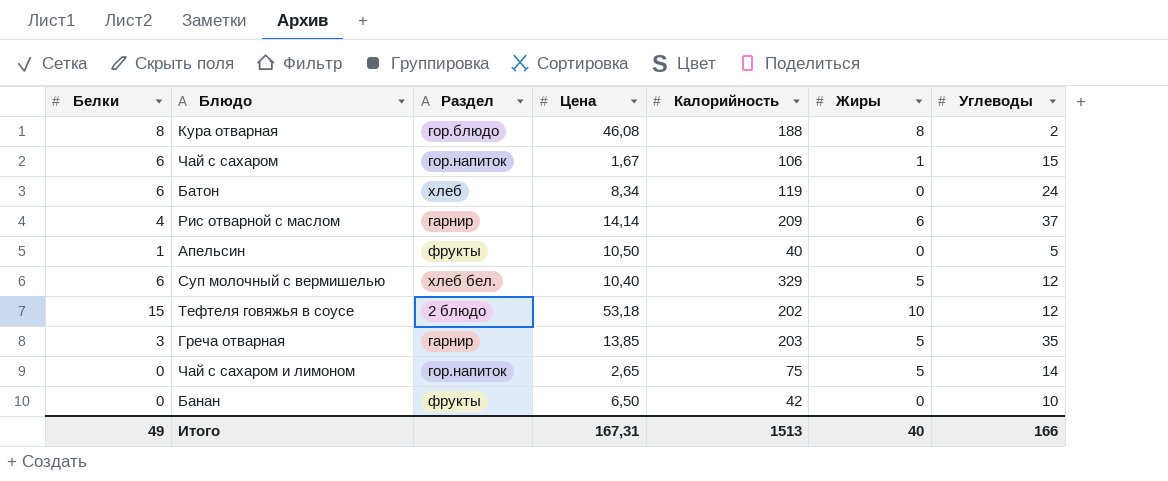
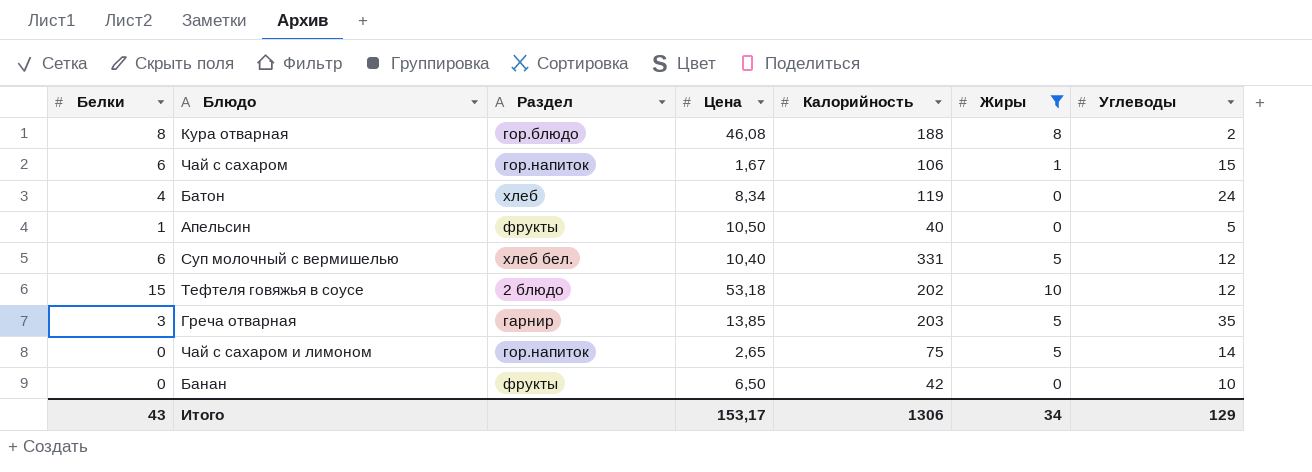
filter: none -> Жиры != 6
Батон | Белки: 6 -> 4
Суп молочный с вермишелью | Калорийность: 329 -> 331
Итого | Белки: 49 -> 43
Итого | Цена: 167,31 -> 153,17
Итого | Калорийность: 1513 -> 1306
Итого | Жиры: 40 -> 34
Итого | Углеводы: 166 -> 129

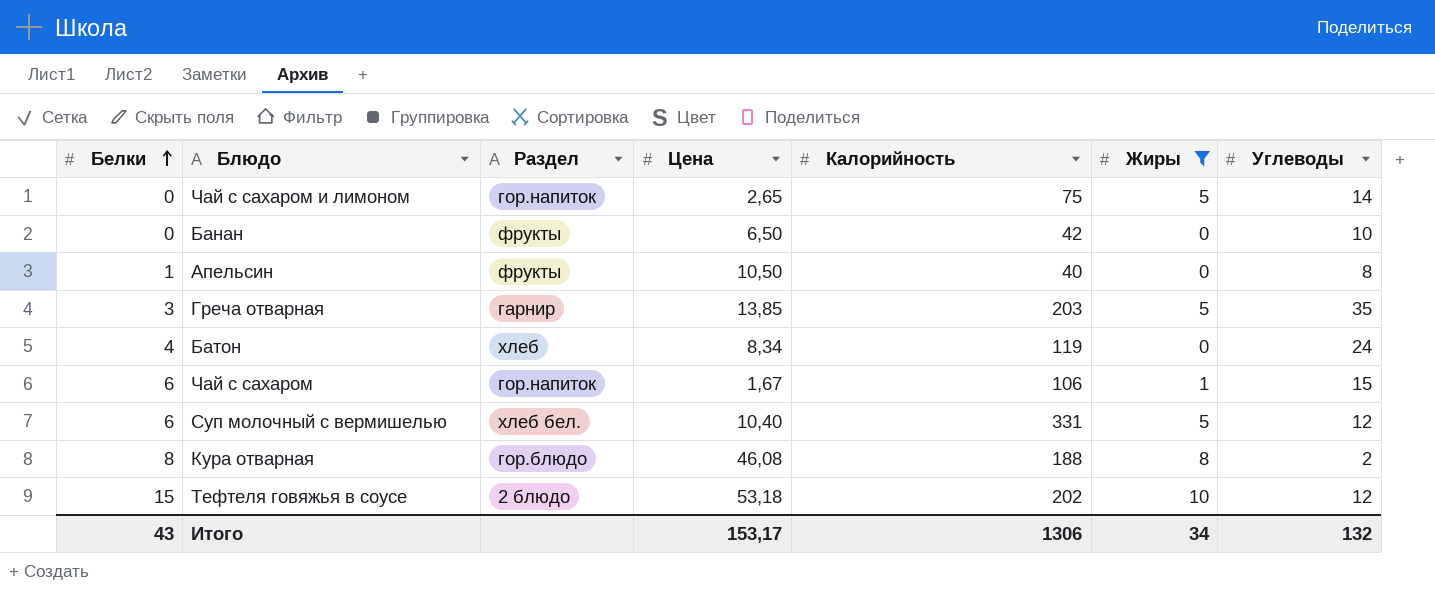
row order: none -> Белки ascending
Апельсин | Углеводы: 5 -> 8
Итого | Углеводы: 129 -> 132

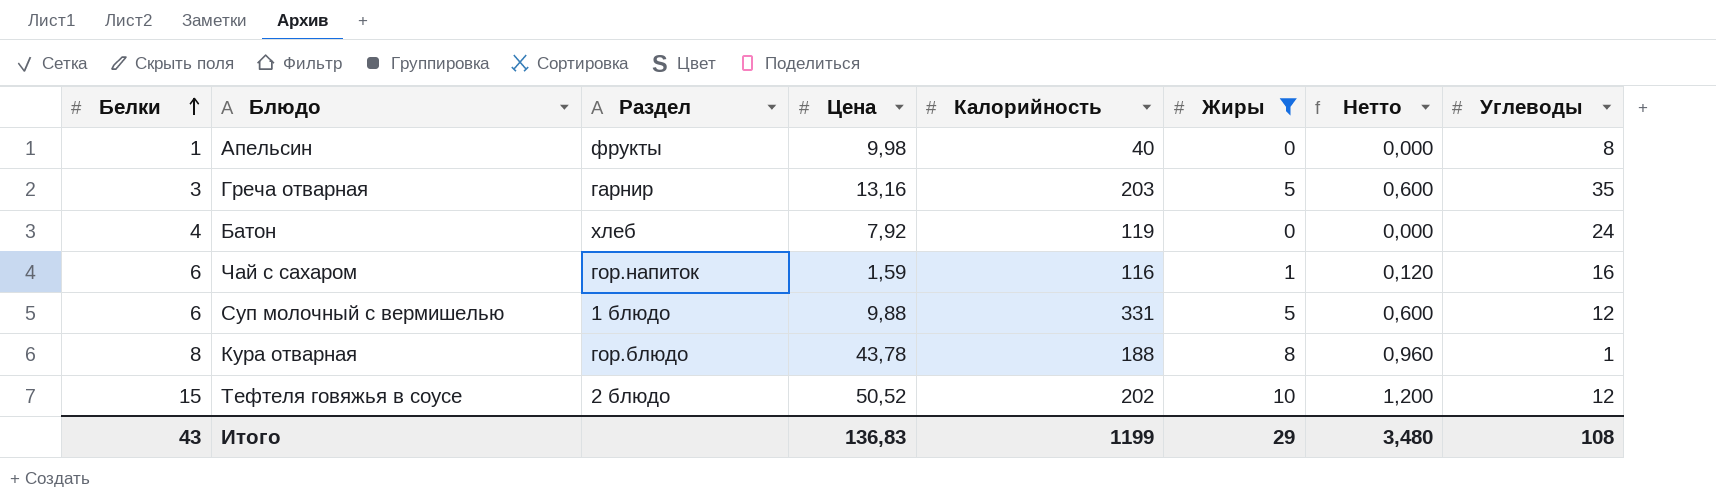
column Нетто | formula: none -> [Жиры] * 0,12
row Чай с сахаром и лимоном: 0 | гор.напиток | 2,65 | 75 | 5 | 14 -> none
row Банан: 0 | фрукты | 6,50 | 42 | 0 | 10 -> none
Апельсин | Цена: 10,50 -> 9,98
Греча отварная | Цена: 13,85 -> 13,16
Батон | Цена: 8,34 -> 7,92
Чай с сахаром | Цена: 1,67 -> 1,59
Чай с сахаром | Калорийность: 106 -> 116
Чай с сахаром | Углеводы: 15 -> 16
Суп молочный с вермишелью | Раздел: хлеб бел. -> 1 блюдо
Суп молочный с вермишелью | Цена: 10,40 -> 9,88
Кура отварная | Цена: 46,08 -> 43,78
Кура отварная | Углеводы: 2 -> 1
Тефтеля говяжья в соусе | Цена: 53,18 -> 50,52
Итого | Цена: 153,17 -> 136,83
Итого | Калорийность: 1306 -> 1199
Итого | Жиры: 34 -> 29
Итого | Углеводы: 132 -> 108

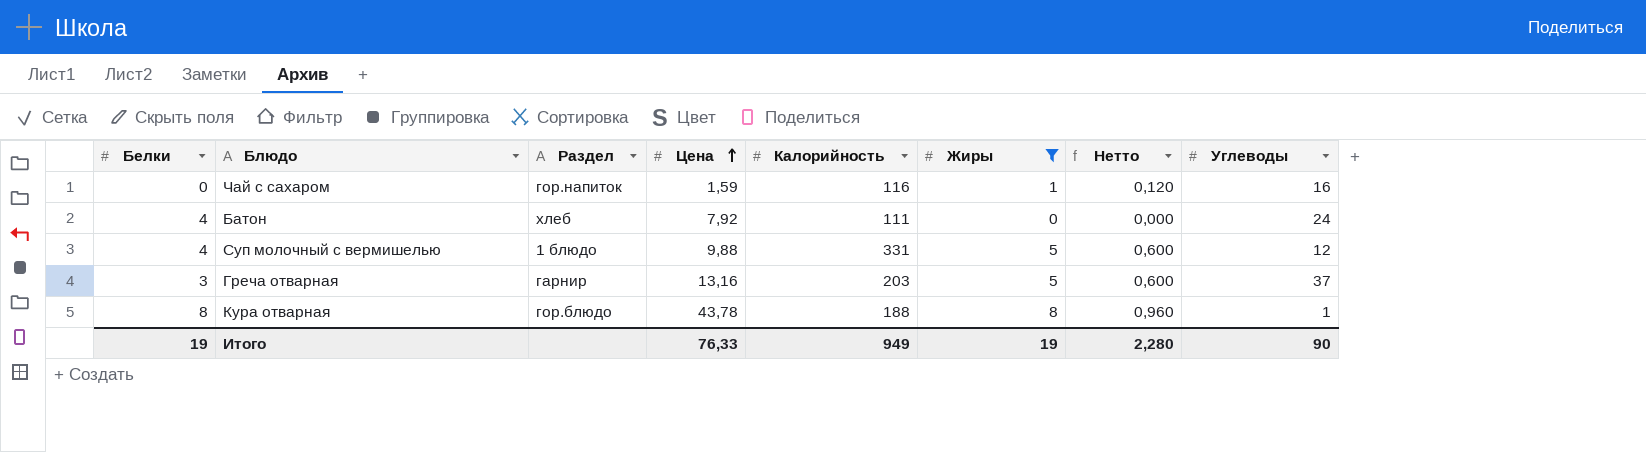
row order: Белки ascending -> Цена ascending
row Апельсин: 1 | фрукты | 9,98 | 40 | 0 | 0,000 | 8 -> none
row Тефтеля говяжья в соусе: 15 | 2 блюдо | 50,52 | 202 | 10 | 1,200 | 12 -> none
Чай с сахаром | Белки: 6 -> 0
Батон | Калорийность: 119 -> 111
Суп молочный с вермишелью | Белки: 6 -> 4
Греча отварная | Углеводы: 35 -> 37
Итого | Белки: 43 -> 19
Итого | Цена: 136,83 -> 76,33
Итого | Калорийность: 1199 -> 949
Итого | Жиры: 29 -> 19
Итого | Нетто: 3,480 -> 2,280
Итого | Углеводы: 108 -> 90

